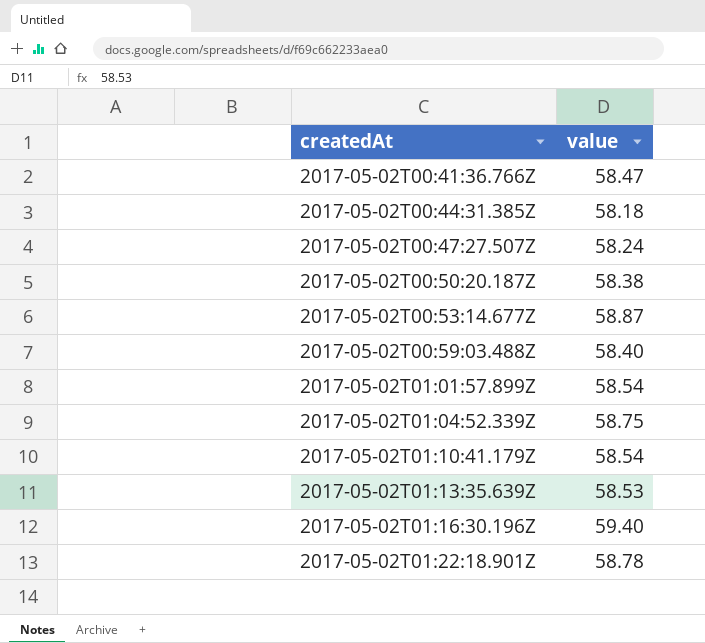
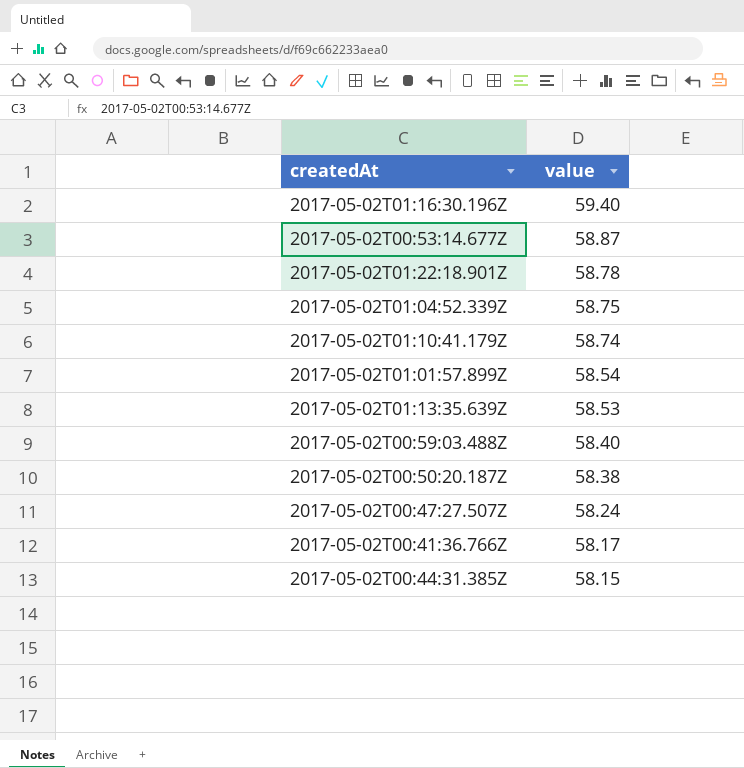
row order: createdAt ascending -> value descending
2017-05-02T01:10:41.179Z | value: 58.54 -> 58.74
2017-05-02T00:41:36.766Z | value: 58.47 -> 58.17
2017-05-02T00:44:31.385Z | value: 58.18 -> 58.15

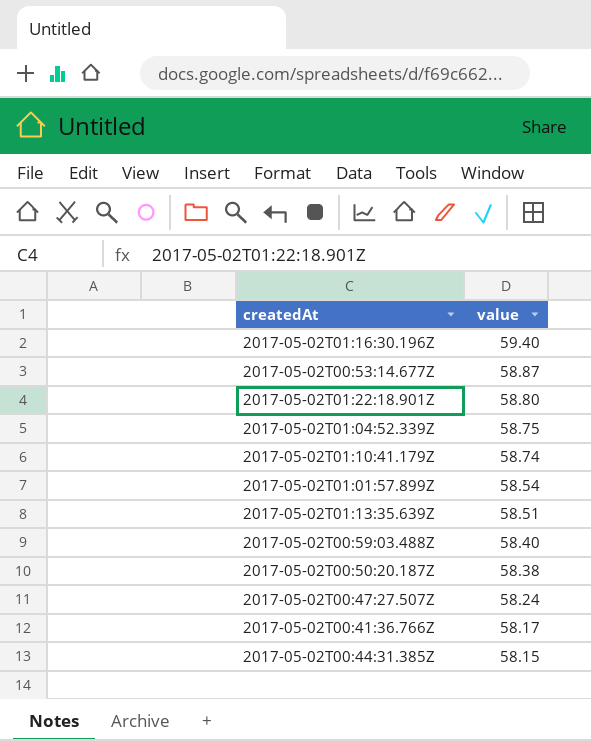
2017-05-02T01:22:18.901Z | value: 58.78 -> 58.80
2017-05-02T01:13:35.639Z | value: 58.53 -> 58.51

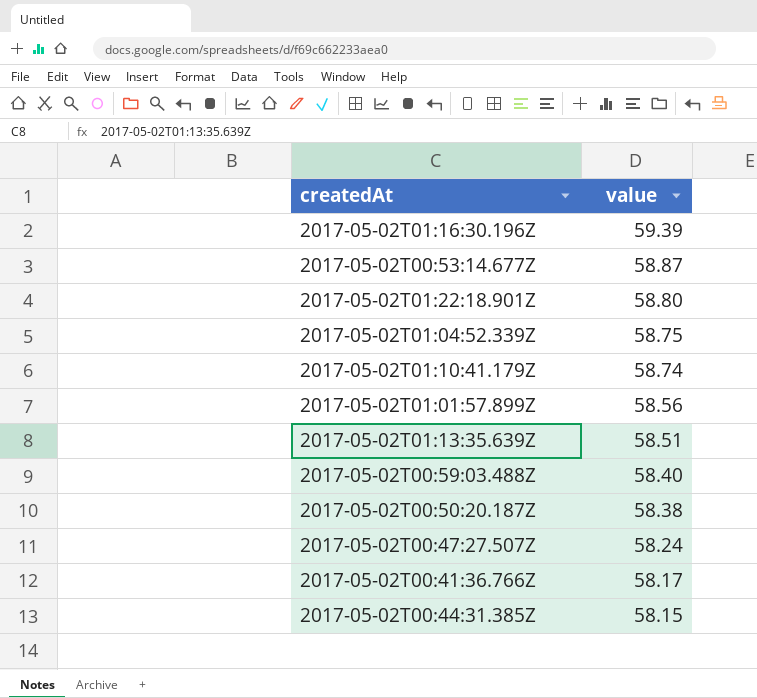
2017-05-02T01:16:30.196Z | value: 59.40 -> 59.39
2017-05-02T01:01:57.899Z | value: 58.54 -> 58.56

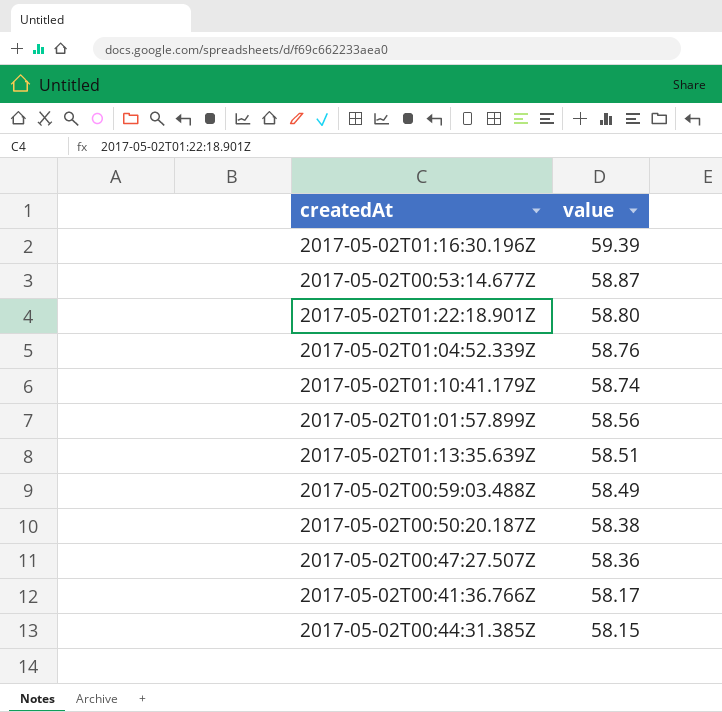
2017-05-02T01:04:52.339Z | value: 58.75 -> 58.76
2017-05-02T00:59:03.488Z | value: 58.40 -> 58.49
2017-05-02T00:47:27.507Z | value: 58.24 -> 58.36

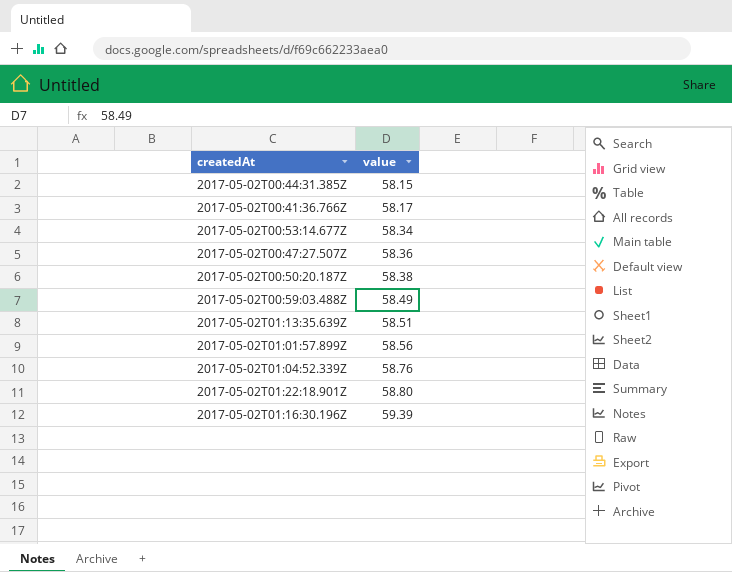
row order: value descending -> value ascending
row 2017-05-02T01:10:41.179Z: 58.74 -> none
2017-05-02T00:53:14.677Z | value: 58.87 -> 58.34

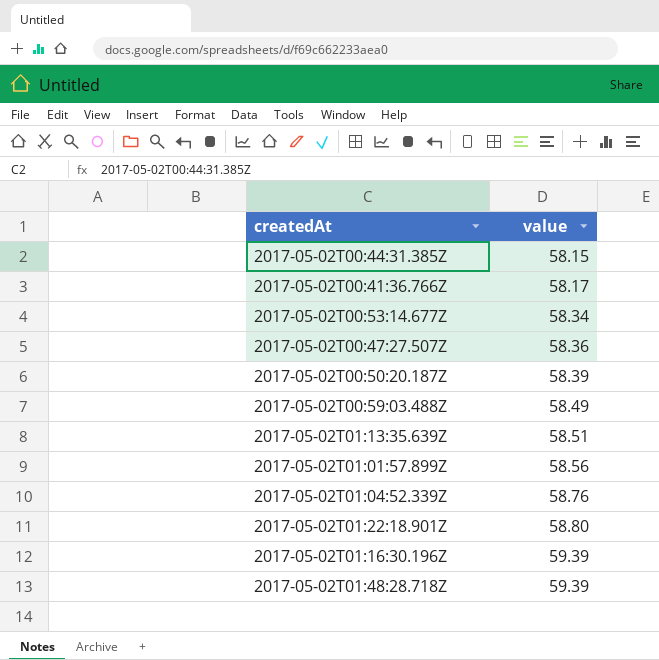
2017-05-02T00:50:20.187Z | value: 58.38 -> 58.39
row 2017-05-02T01:48:28.718Z: none -> 59.39

